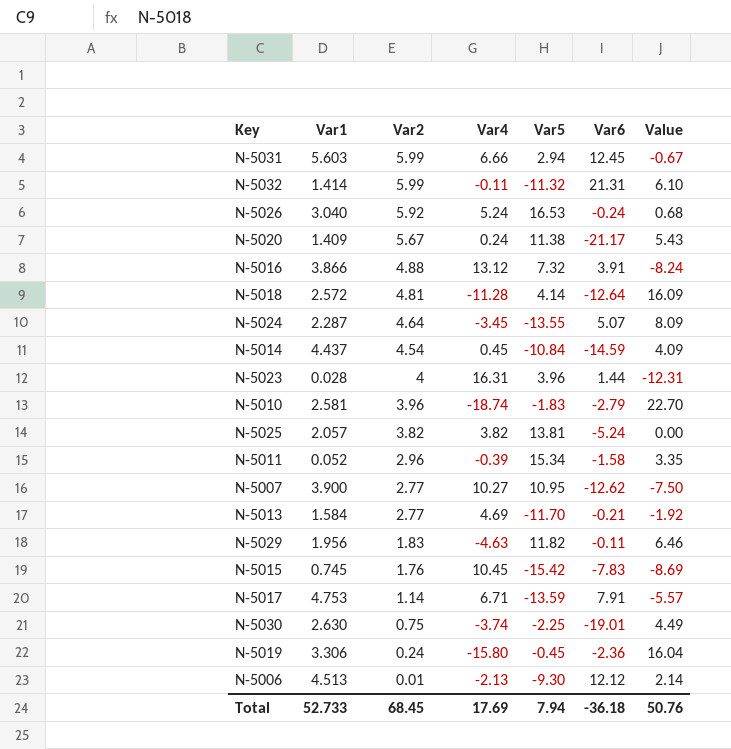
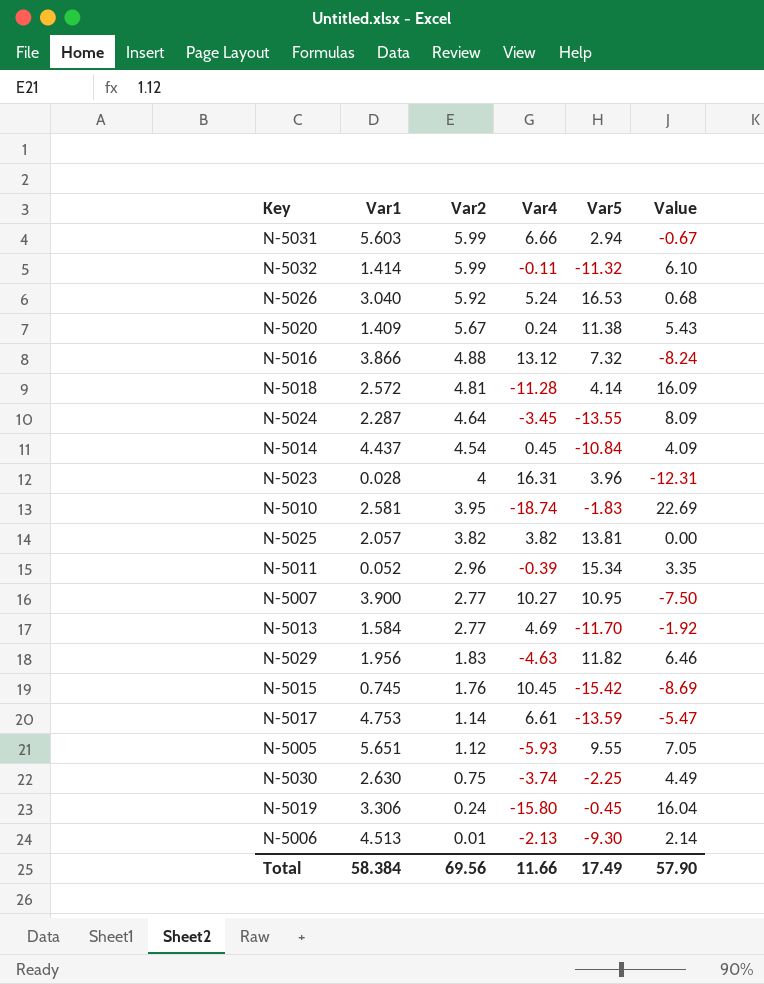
column Var6 | position: 6 -> none
N-5010 | Var2: 3.96 -> 3.95
N-5010 | Value: 22.70 -> 22.69
N-5017 | Var4: 6.71 -> 6.61
N-5017 | Value: -5.57 -> -5.47
row N-5005: none -> 5.651 | 1.12 | -5.93 | 9.55 | 7.05
Total | Var1: 52.733 -> 58.384
Total | Var2: 68.45 -> 69.56
Total | Var4: 17.69 -> 11.66
Total | Var5: 7.94 -> 17.49
Total | Value: 50.76 -> 57.90

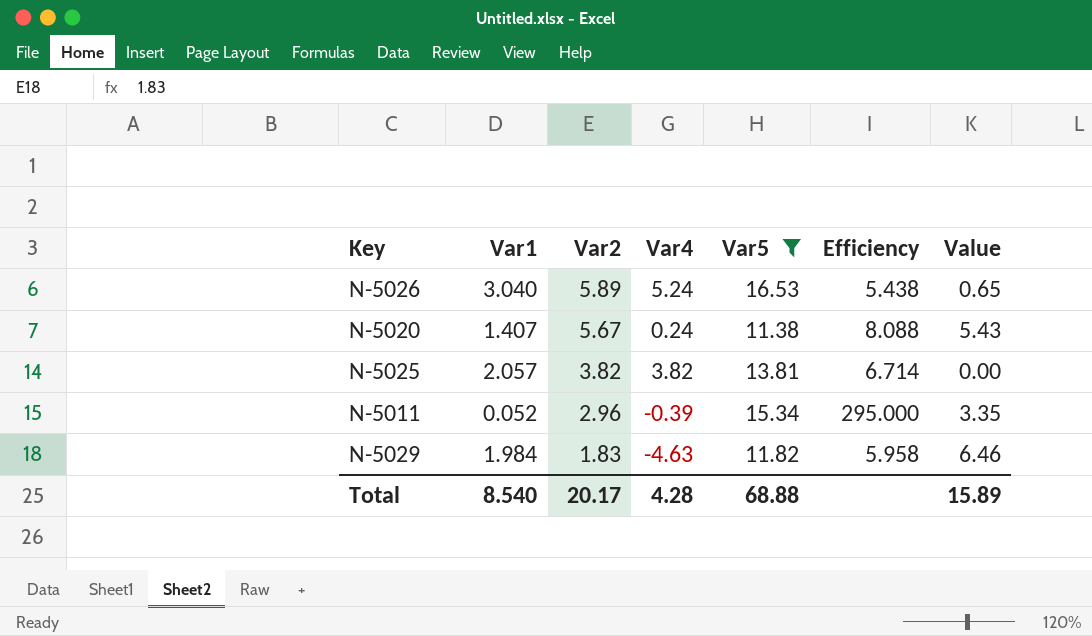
filter: none -> Var5 >= 11.38
column Efficiency | formula: none -> [Var5] / [Var1]
N-5026 | Var2: 5.92 -> 5.89
N-5026 | Value: 0.68 -> 0.65
N-5020 | Var1: 1.409 -> 1.407
N-5029 | Var1: 1.956 -> 1.984
Total | Var1: 58.384 -> 8.540
Total | Var2: 69.56 -> 20.17
Total | Var4: 11.66 -> 4.28
Total | Var5: 17.49 -> 68.88
Total | Value: 57.90 -> 15.89

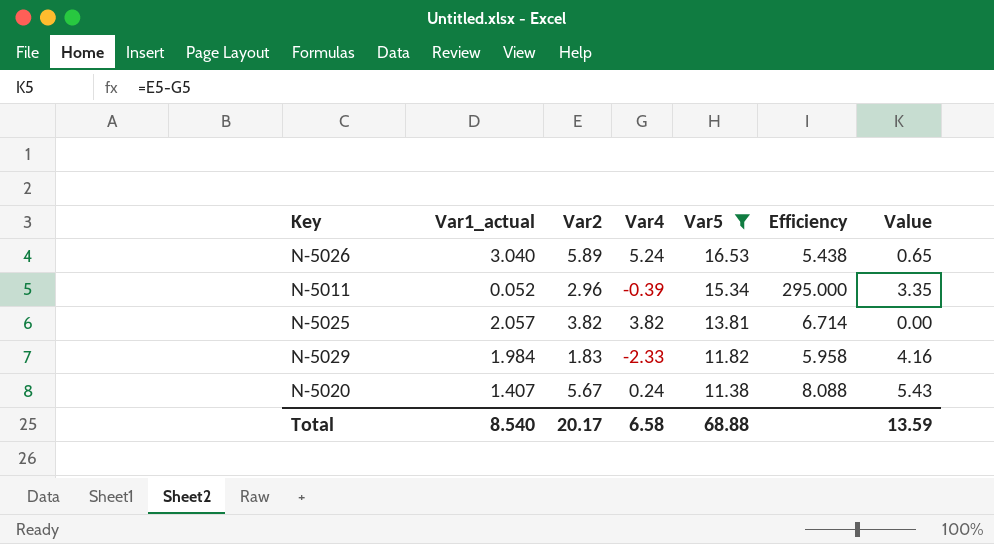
row order: Var2 descending -> Var5 descending
column name: Var1 -> Var1_actual
N-5029 | Var4: -4.63 -> -2.33
N-5029 | Value: 6.46 -> 4.16
Total | Var4: 4.28 -> 6.58
Total | Value: 15.89 -> 13.59

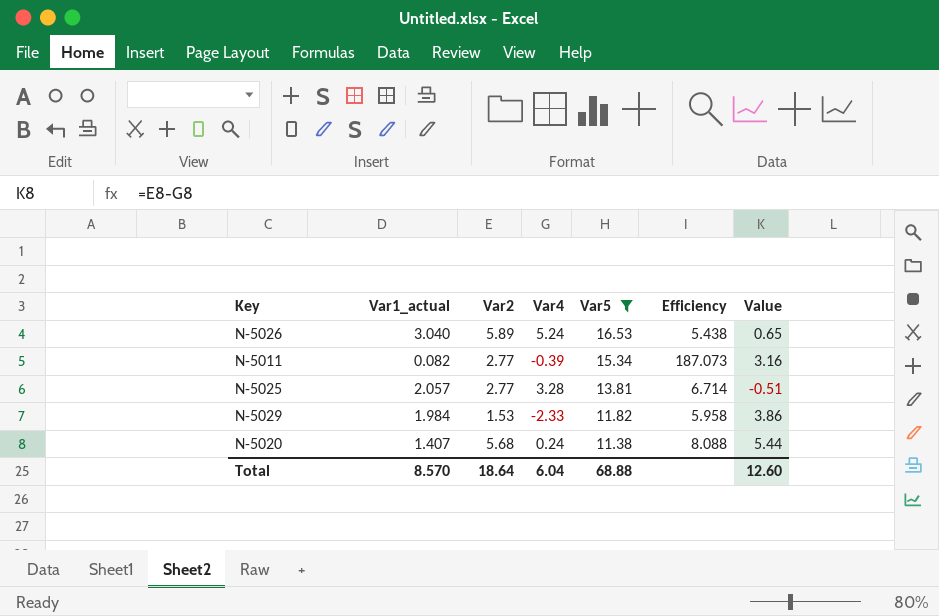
N-5011 | Var1_actual: 0.052 -> 0.082
N-5011 | Var2: 2.96 -> 2.77
N-5011 | Efficiency: 295.000 -> 187.073
N-5011 | Value: 3.35 -> 3.16
N-5025 | Var2: 3.82 -> 2.77
N-5025 | Var4: 3.82 -> 3.28
N-5025 | Value: 0.00 -> -0.51
N-5029 | Var2: 1.83 -> 1.53
N-5029 | Value: 4.16 -> 3.86
N-5020 | Var2: 5.67 -> 5.68
N-5020 | Value: 5.43 -> 5.44
Total | Var1_actual: 8.540 -> 8.570
Total | Var2: 20.17 -> 18.64
Total | Var4: 6.58 -> 6.04
Total | Value: 13.59 -> 12.60

